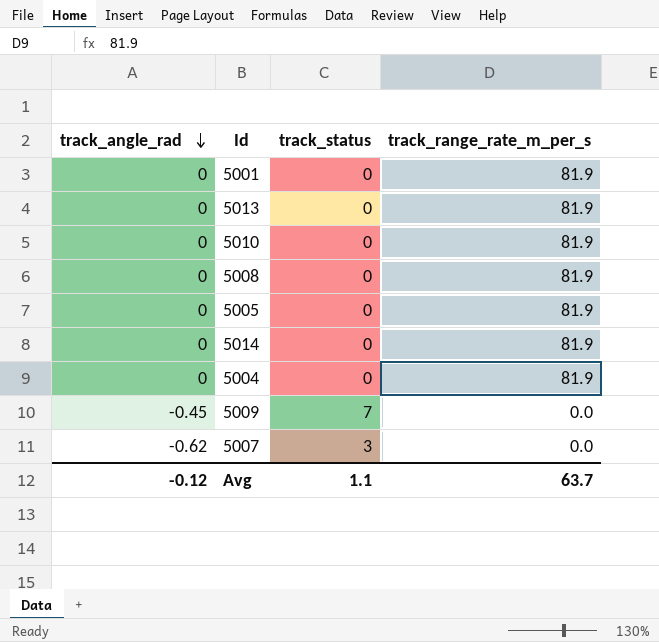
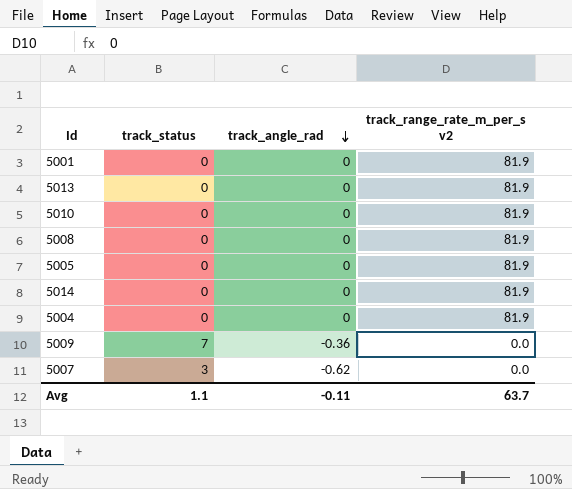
column track_angle_rad | position: 1 -> 3
column name: track_range_rate_m_per_s -> track_range_rate_m_per_s v2
5009 | track_angle_rad: -0.45 -> -0.36
Avg | track_angle_rad: -0.12 -> -0.11

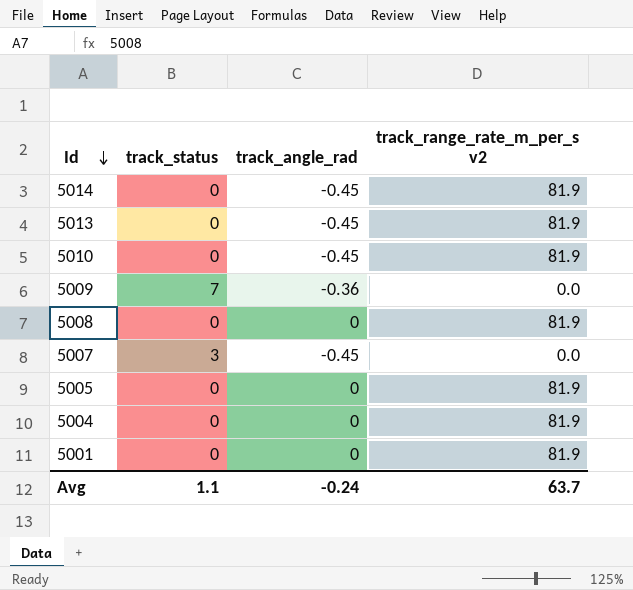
row order: track_angle_rad descending -> Id descending
5014 | track_angle_rad: 0 -> -0.45
5013 | track_angle_rad: 0 -> -0.45
5010 | track_angle_rad: 0 -> -0.45
5007 | track_angle_rad: -0.62 -> -0.45
Avg | track_angle_rad: -0.11 -> -0.24

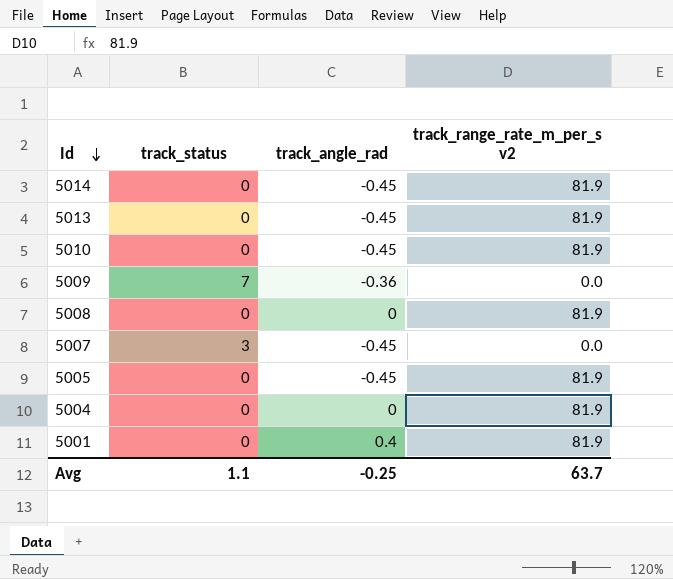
5005 | track_angle_rad: 0 -> -0.45
5001 | track_angle_rad: 0 -> 0.4
Avg | track_angle_rad: -0.24 -> -0.25

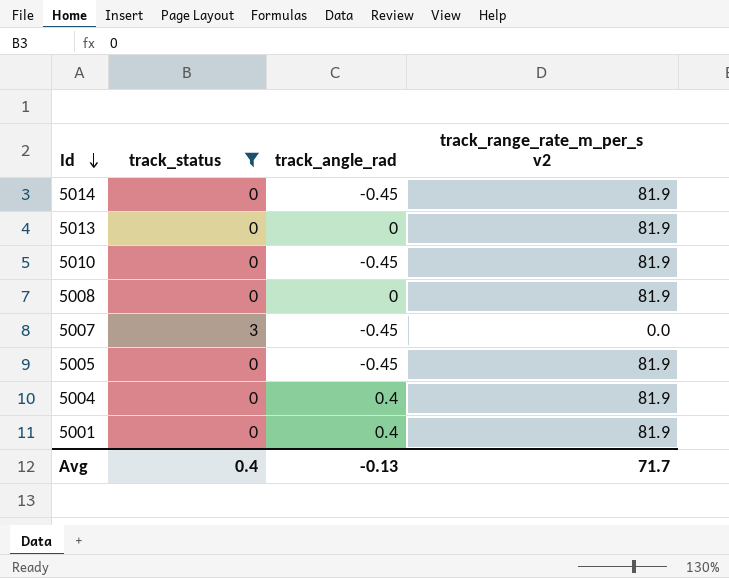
filter: none -> track_status != 7
5013 | track_angle_rad: -0.45 -> 0
5004 | track_angle_rad: 0 -> 0.4
Avg | track_status: 1.1 -> 0.4
Avg | track_angle_rad: -0.25 -> -0.13
Avg | track_range_rate_m_per_s v2: 63.7 -> 71.7

